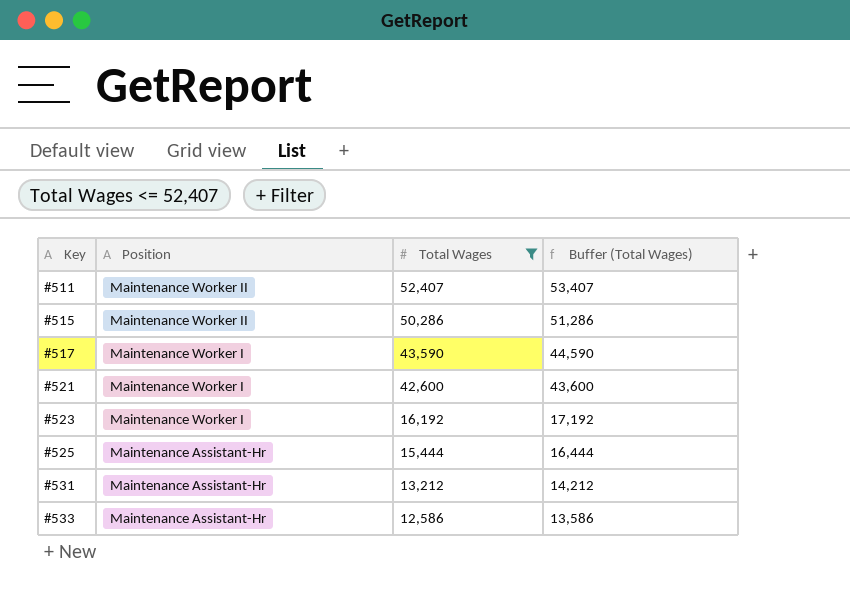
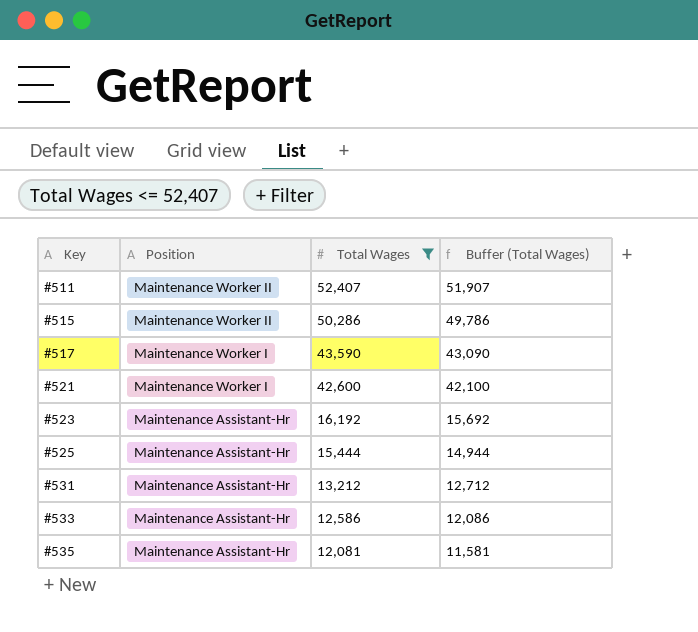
column Buffer (Total Wages) | formula: [Total Wages] + 1000 -> [Total Wages] - 500
#523 | Position: Maintenance Worker I -> Maintenance Assistant-Hr
row #535: none -> Maintenance Assistant-Hr | 12,081 | 11,581

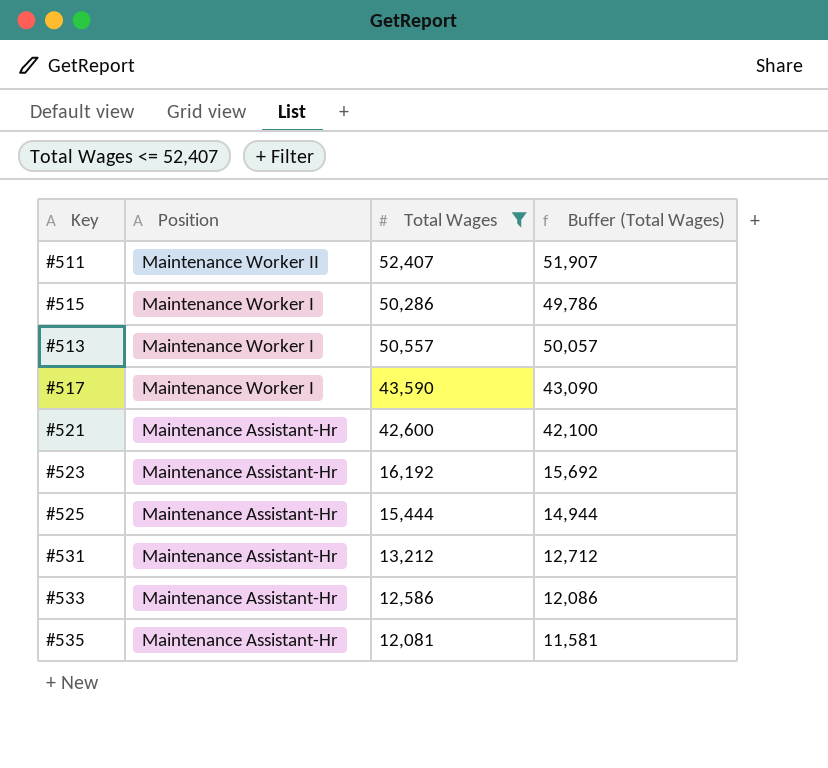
#515 | Position: Maintenance Worker II -> Maintenance Worker I
row #513: none -> Maintenance Worker I | 50,557 | 50,057
#521 | Position: Maintenance Worker I -> Maintenance Assistant-Hr

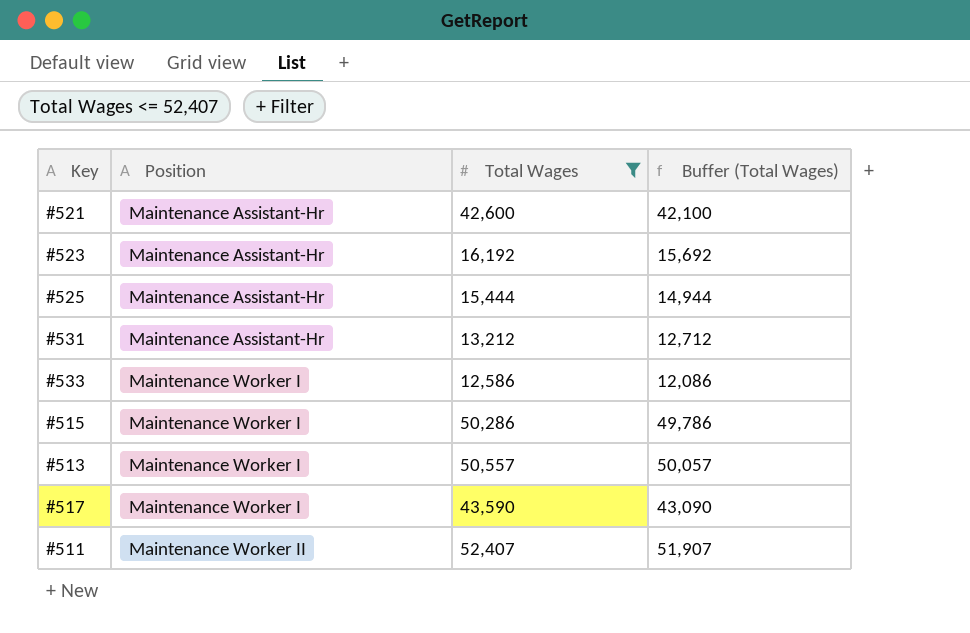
row order: Position descending -> Position ascending
row #535: Maintenance Assistant-Hr | 12,081 | 11,581 -> none
#533 | Position: Maintenance Assistant-Hr -> Maintenance Worker I

